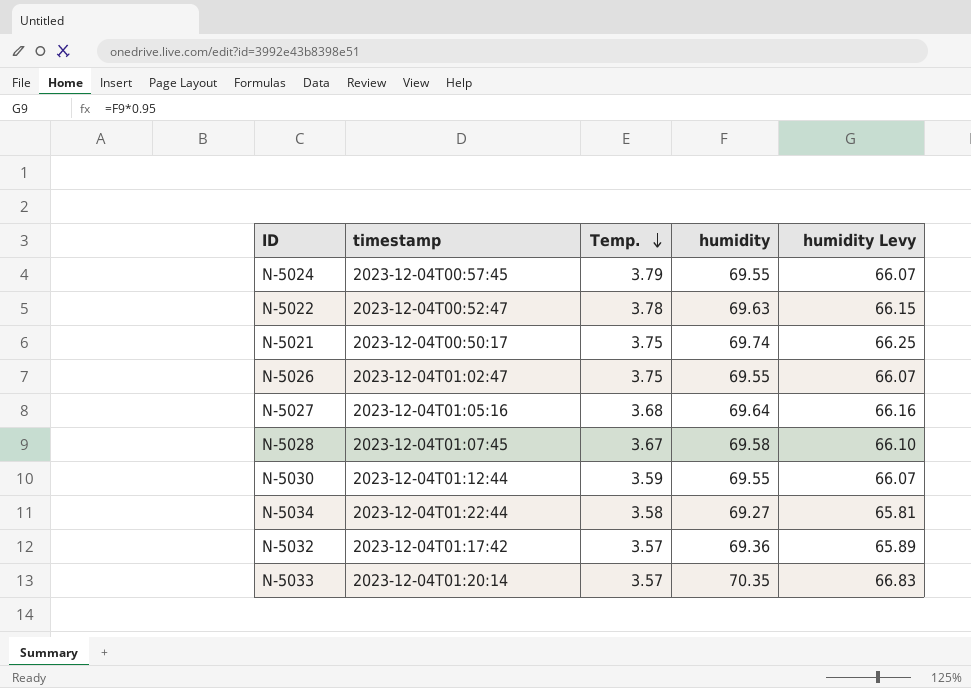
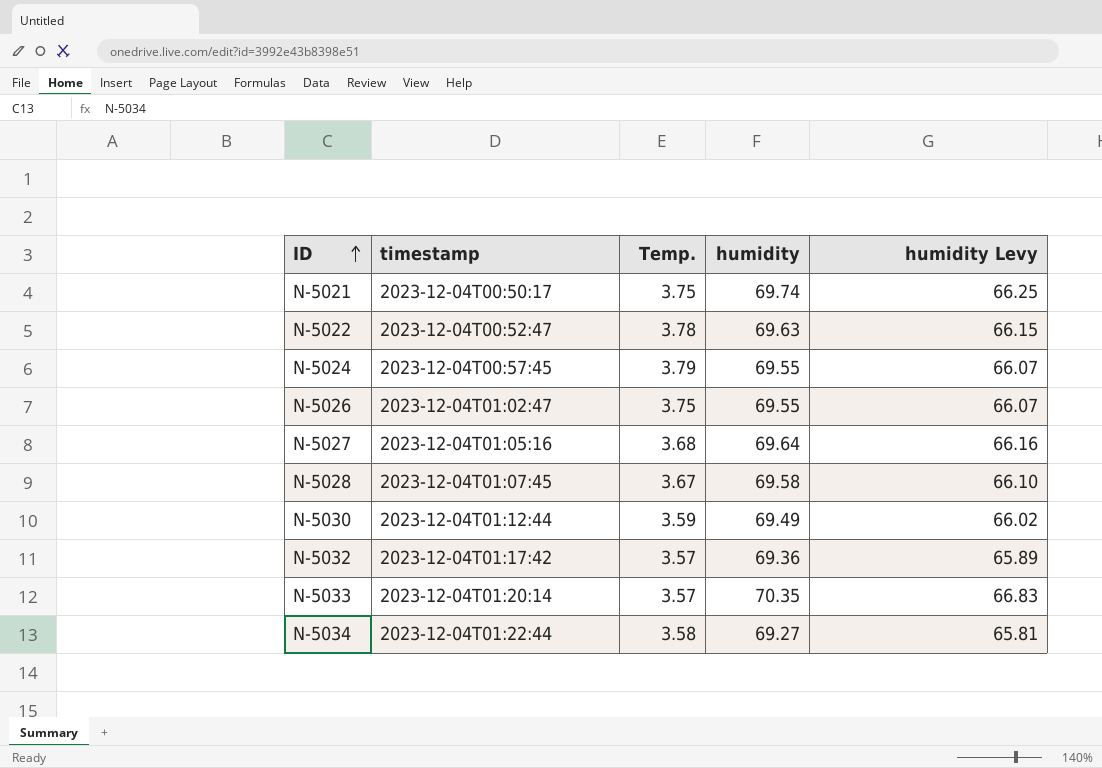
row order: Temp. descending -> ID ascending
N-5030 | humidity: 69.55 -> 69.49
N-5030 | humidity Levy: 66.07 -> 66.02

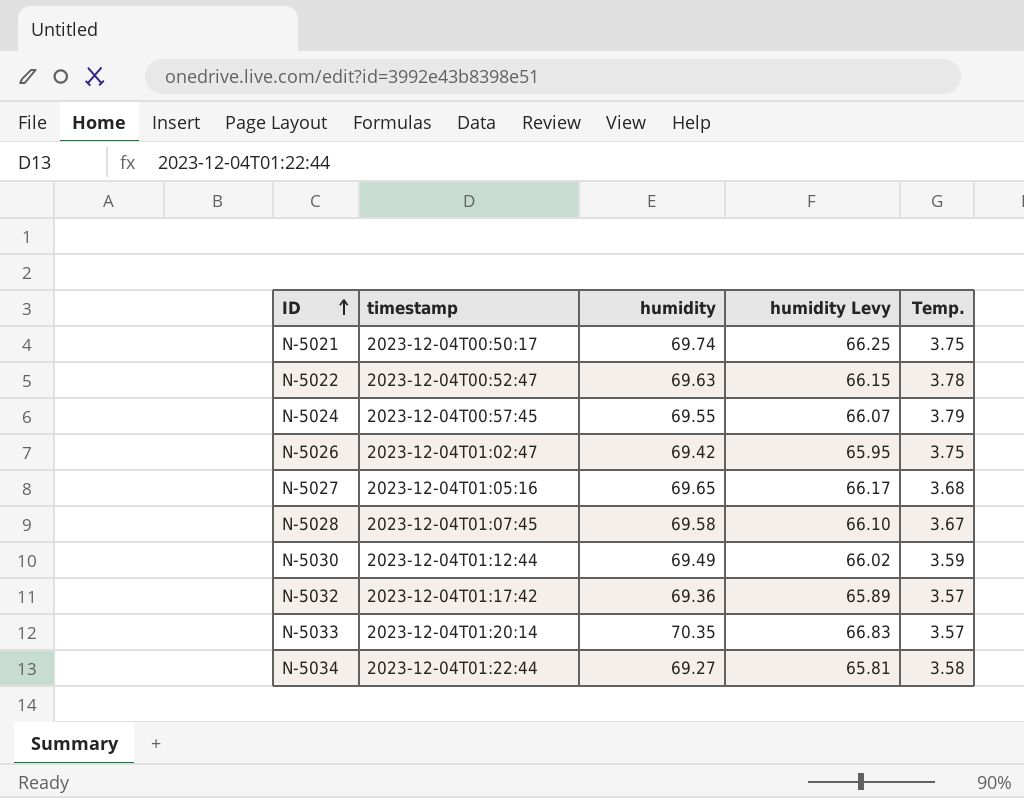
column Temp. | position: 3 -> 5
N-5026 | humidity: 69.55 -> 69.42
N-5026 | humidity Levy: 66.07 -> 65.95
N-5027 | humidity: 69.64 -> 69.65
N-5027 | humidity Levy: 66.16 -> 66.17

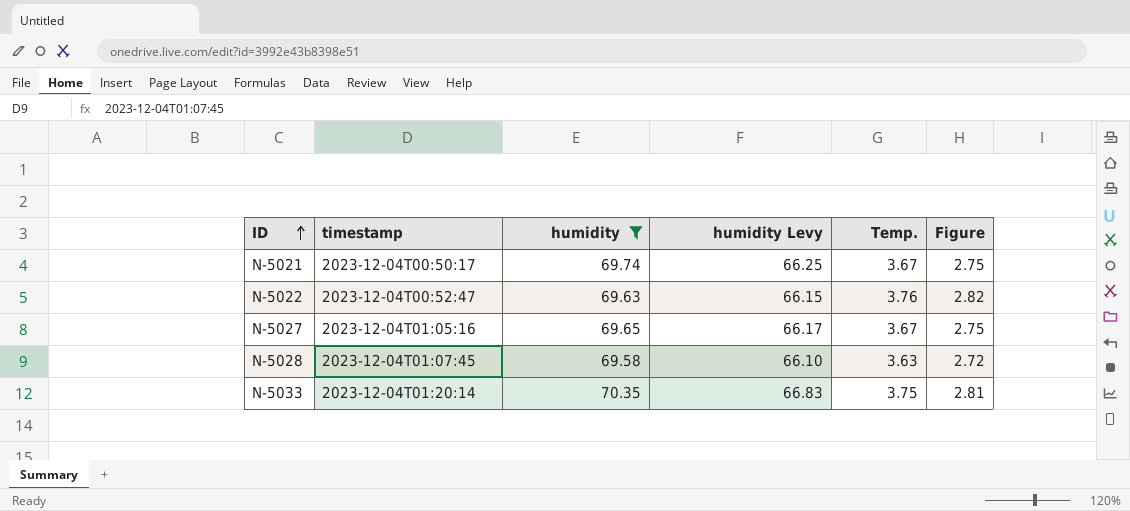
filter: none -> humidity >= 69.58
column Figure | formula: none -> [Temp.] * 0.75
N-5021 | Temp.: 3.75 -> 3.67
N-5022 | Temp.: 3.78 -> 3.76
N-5027 | Temp.: 3.68 -> 3.67
N-5028 | Temp.: 3.67 -> 3.63
N-5033 | Temp.: 3.57 -> 3.75

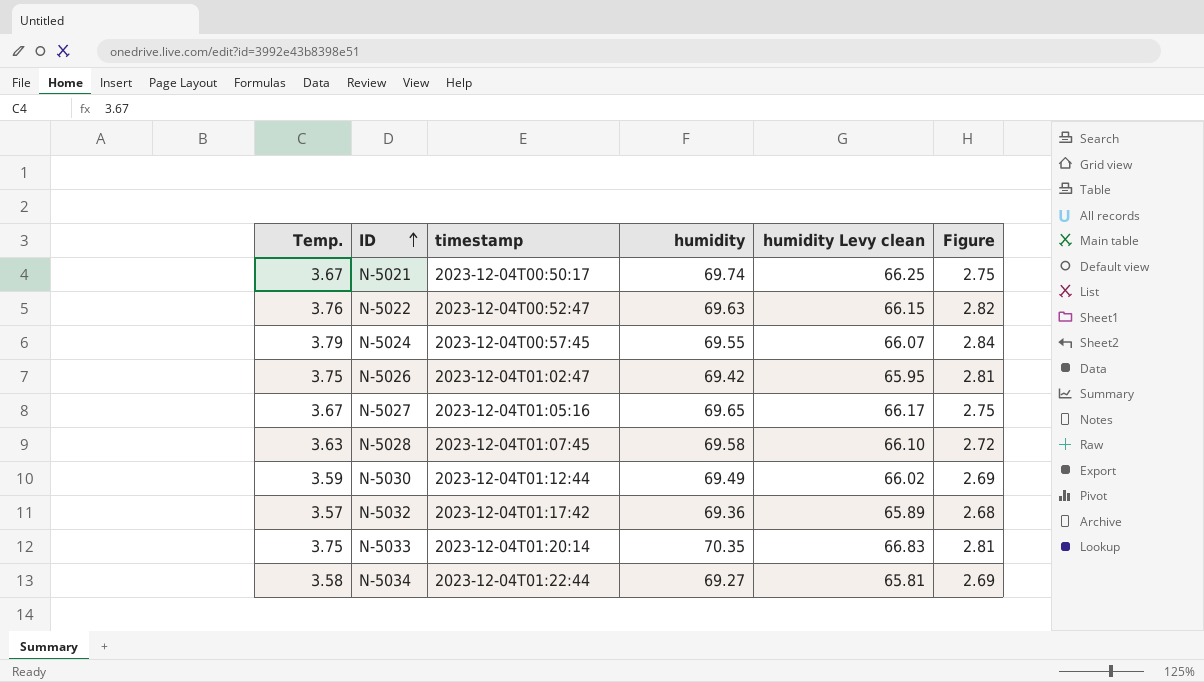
filter: humidity >= 69.58 -> none
column Temp. | position: 5 -> 1
column name: humidity Levy -> humidity Levy clean

